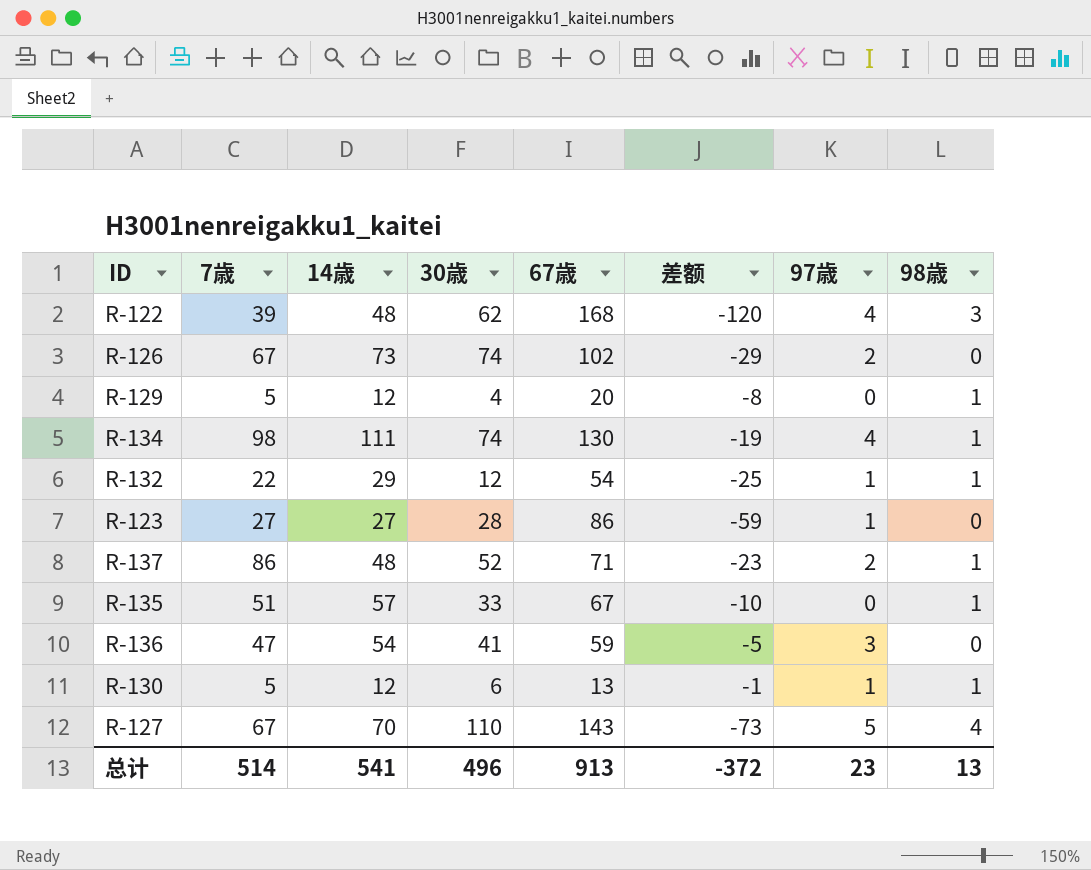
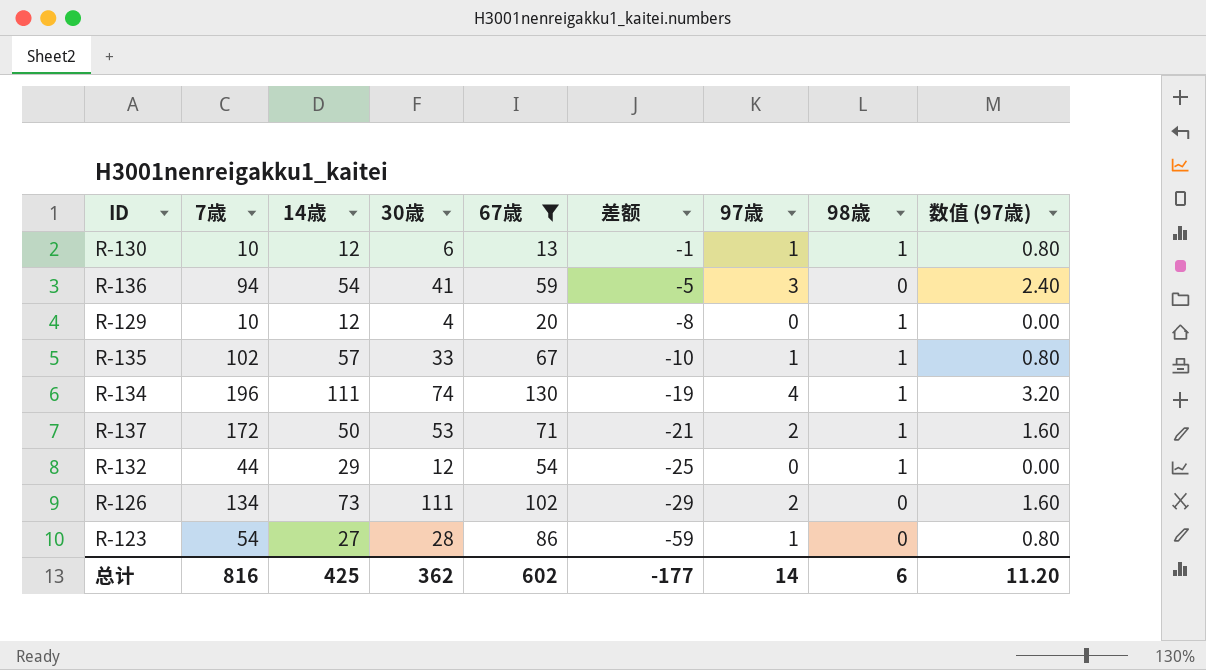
filter: none -> 67歳 <= 130
row order: none -> 差额 descending
column 数值 (97歳) | formula: none -> [97歳] * 0.8
R-130 | 7歳: 5 -> 10
R-136 | 7歳: 47 -> 94
R-129 | 7歳: 5 -> 10
R-135 | 7歳: 51 -> 102
R-135 | 97歳: 0 -> 1
R-134 | 7歳: 98 -> 196
R-137 | 7歳: 86 -> 172
R-137 | 14歳: 48 -> 50
R-137 | 30歳: 52 -> 53
R-137 | 差额: -23 -> -21
R-132 | 7歳: 22 -> 44
R-132 | 97歳: 1 -> 0
R-126 | 7歳: 67 -> 134
R-126 | 30歳: 74 -> 111
R-123 | 7歳: 27 -> 54
总计 | 7歳: 514 -> 816
总计 | 14歳: 541 -> 425
总计 | 30歳: 496 -> 362
总计 | 67歳: 913 -> 602
总计 | 差额: -372 -> -177
总计 | 97歳: 23 -> 14
总计 | 98歳: 13 -> 6

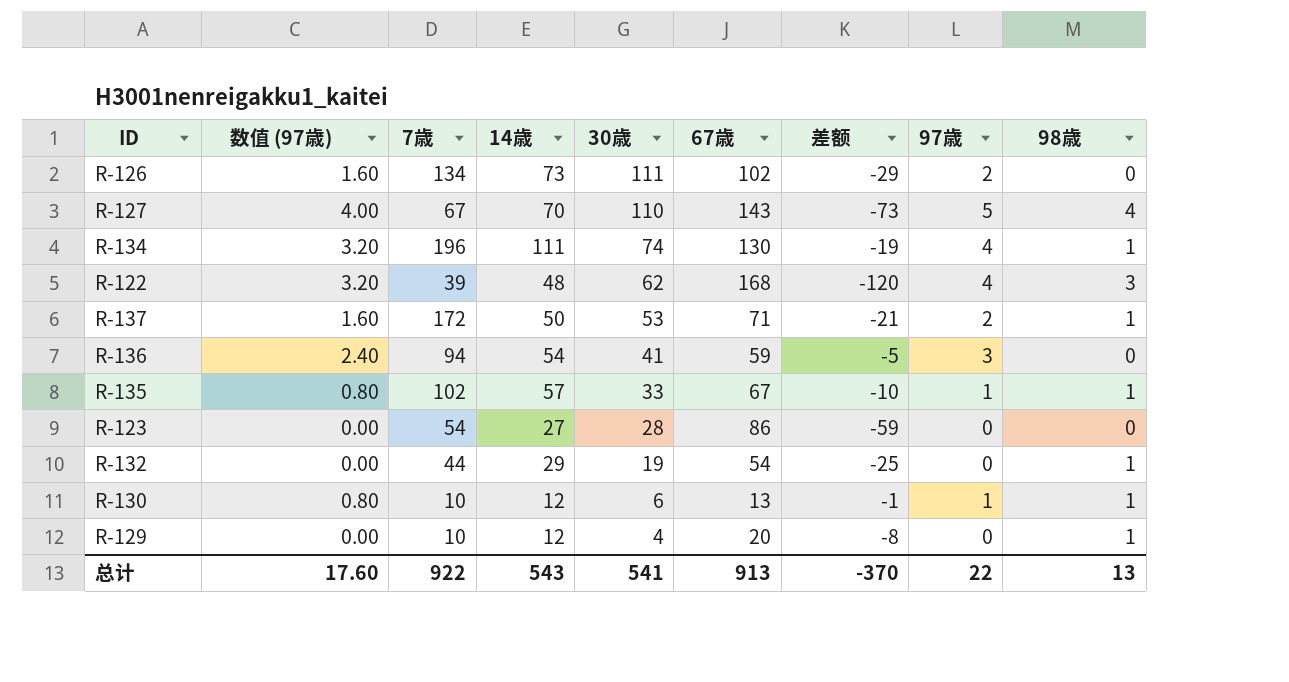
filter: 67歳 <= 130 -> none
row order: 差额 descending -> 30歳 descending
column 数值 (97歳) | position: 9 -> 2
R-123 | 数值 (97歳): 0.80 -> 0.00
R-123 | 97歳: 1 -> 0
R-132 | 30歳: 12 -> 19
总计 | 数值 (97歳): 11.20 -> 17.60
总计 | 7歳: 816 -> 922
总计 | 14歳: 425 -> 543
总计 | 30歳: 362 -> 541
总计 | 67歳: 602 -> 913
总计 | 差额: -177 -> -370
总计 | 97歳: 14 -> 22
总计 | 98歳: 6 -> 13

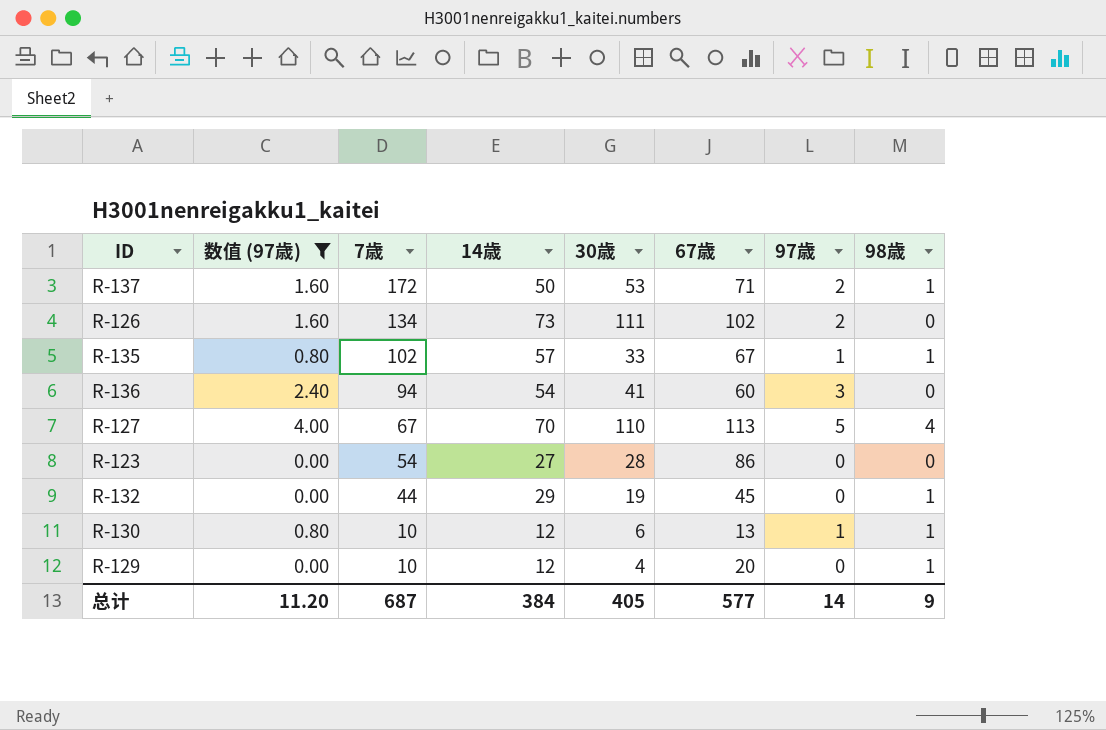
filter: none -> 数值 (97歳) != 3.20
row order: 30歳 descending -> 7歳 descending
column 差额 | formula: [14歳] - [67歳] -> none
R-136 | 67歳: 59 -> 60
R-127 | 67歳: 143 -> 113
R-132 | 67歳: 54 -> 45
总计 | 数值 (97歳): 17.60 -> 11.20
总计 | 7歳: 922 -> 687
总计 | 14歳: 543 -> 384
总计 | 30歳: 541 -> 405
总计 | 67歳: 913 -> 577
总计 | 97歳: 22 -> 14
总计 | 98歳: 13 -> 9

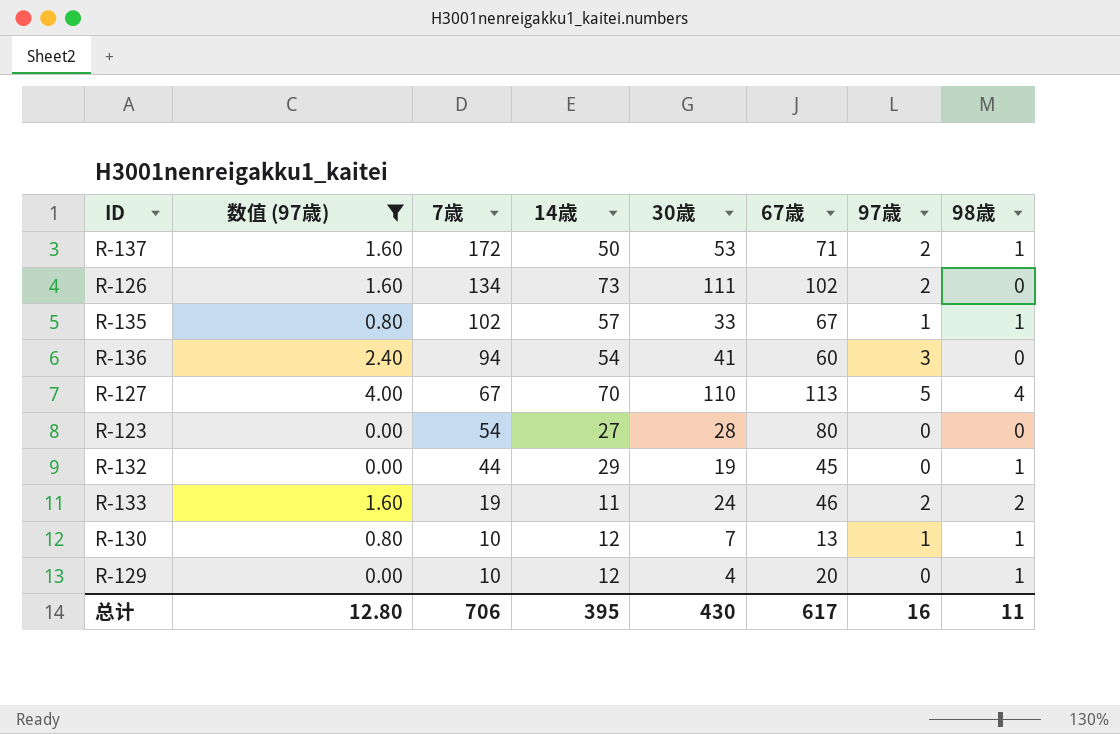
R-123 | 67歳: 86 -> 80
row R-133: none -> 1.60 | 19 | 11 | 24 | 46 | 2 | 2
R-130 | 30歳: 6 -> 7
总计 | 数值 (97歳): 11.20 -> 12.80
总计 | 7歳: 687 -> 706
总计 | 14歳: 384 -> 395
总计 | 30歳: 405 -> 430
总计 | 67歳: 577 -> 617
总计 | 97歳: 14 -> 16
总计 | 98歳: 9 -> 11

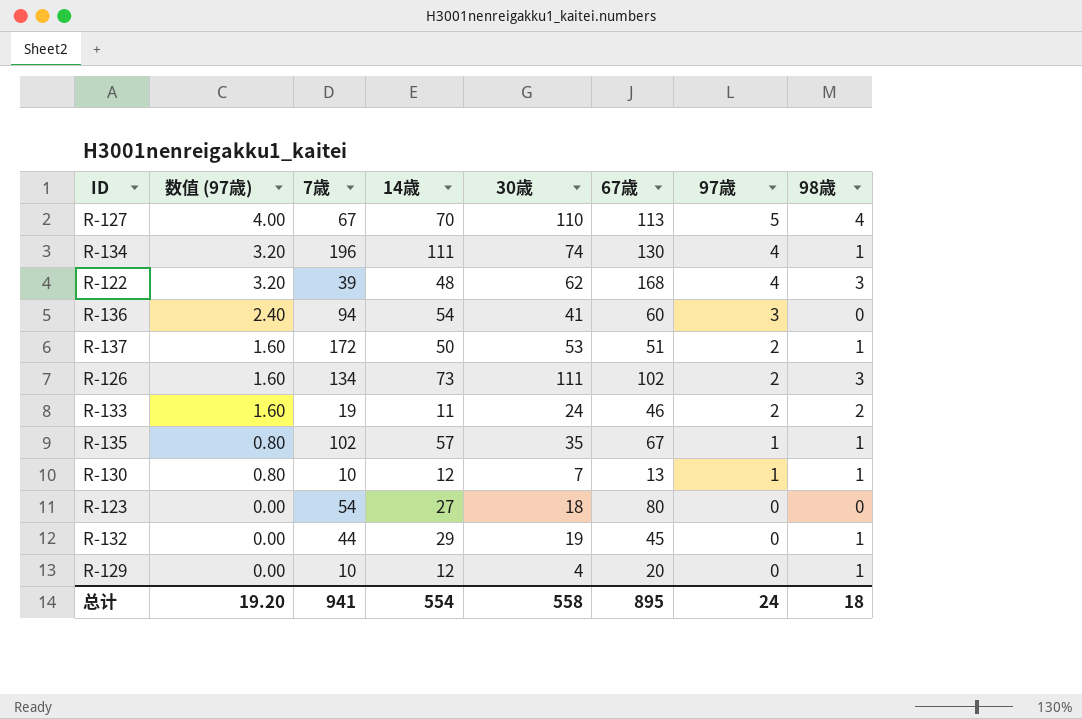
filter: 数值 (97歳) != 3.20 -> none
row order: 7歳 descending -> 数值 (97歳) descending
R-137 | 67歳: 71 -> 51
R-126 | 98歳: 0 -> 3
R-135 | 30歳: 33 -> 35
R-123 | 30歳: 28 -> 18
总计 | 数值 (97歳): 12.80 -> 19.20
总计 | 7歳: 706 -> 941
总计 | 14歳: 395 -> 554
总计 | 30歳: 430 -> 558
总计 | 67歳: 617 -> 895
总计 | 97歳: 16 -> 24
总计 | 98歳: 11 -> 18

